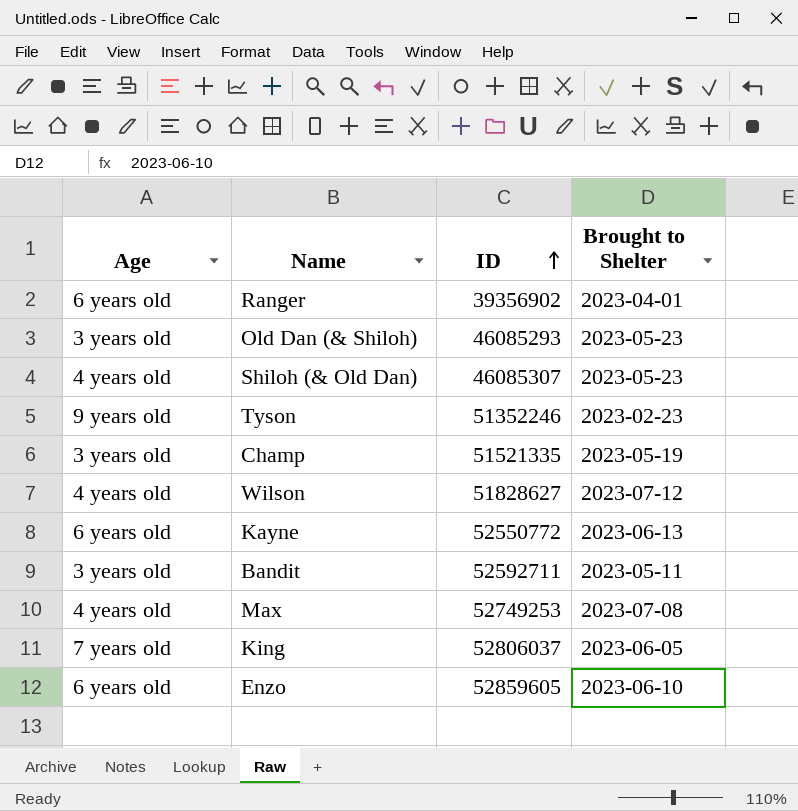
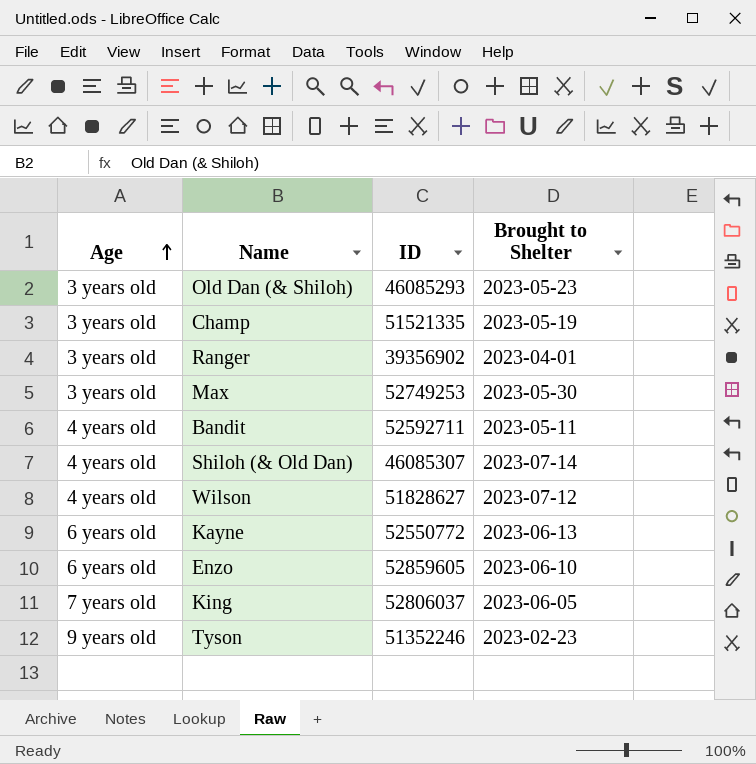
row order: ID ascending -> Age ascending
Ranger | Age: 6 years old -> 3 years old
Max | Age: 4 years old -> 3 years old
Max | Brought to Shelter: 2023-07-08 -> 2023-05-30
Bandit | Age: 3 years old -> 4 years old
Shiloh (& Old Dan) | Brought to Shelter: 2023-05-23 -> 2023-07-14

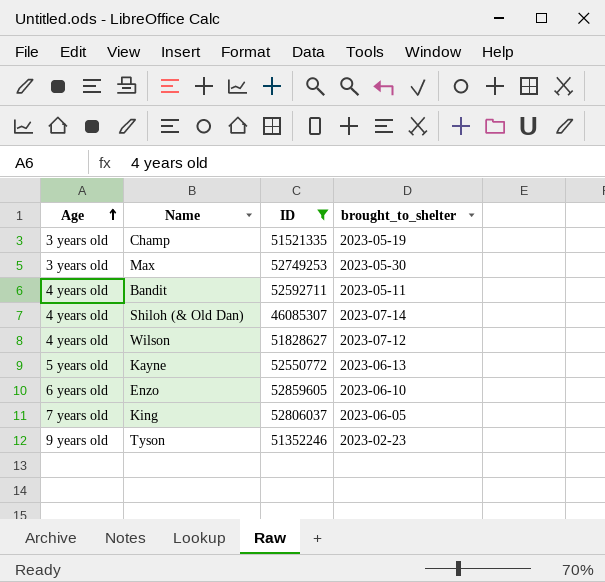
filter: none -> ID >= 46085307
column name: Brought to Shelter -> brought_to_shelter
Kayne | Age: 6 years old -> 5 years old

